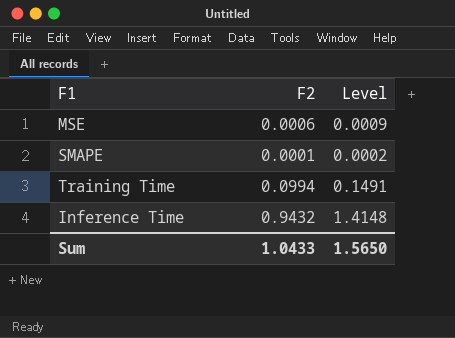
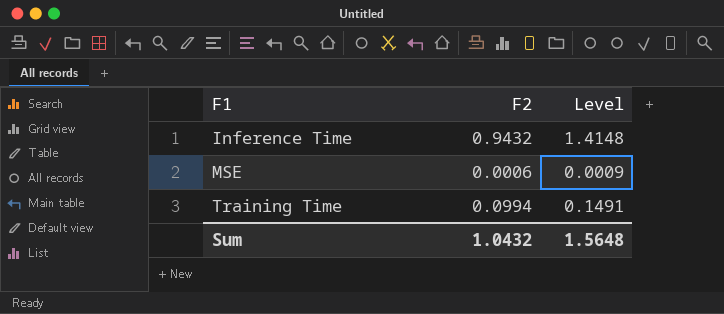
row order: none -> F1 ascending
row SMAPE: 0.0001 | 0.0002 -> none
Sum | F2: 1.0433 -> 1.0432
Sum | Level: 1.5650 -> 1.5648

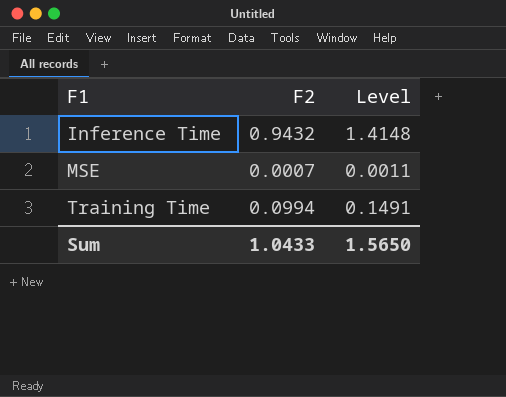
MSE | F2: 0.0006 -> 0.0007
MSE | Level: 0.0009 -> 0.0011
Sum | F2: 1.0432 -> 1.0433
Sum | Level: 1.5648 -> 1.5650

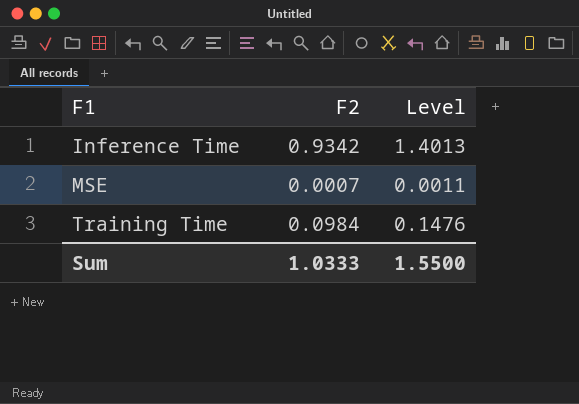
Inference Time | F2: 0.9432 -> 0.9342
Inference Time | Level: 1.4148 -> 1.4013
Training Time | F2: 0.0994 -> 0.0984
Training Time | Level: 0.1491 -> 0.1476
Sum | F2: 1.0433 -> 1.0333
Sum | Level: 1.5650 -> 1.5500

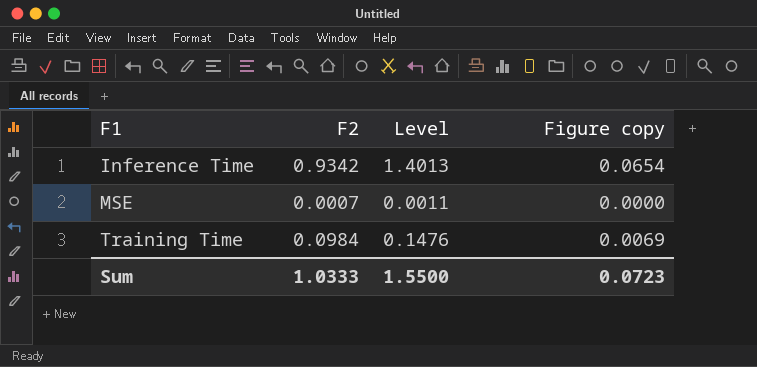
column Figure copy | formula: none -> [F2] * 0.07

